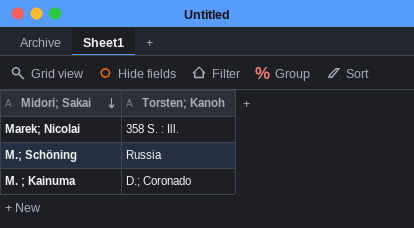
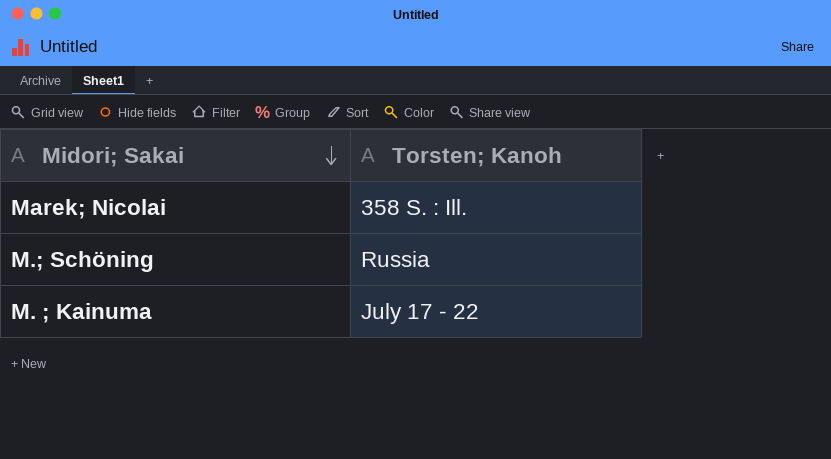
M. ; Kainuma | Torsten; Kanoh: D.; Coronado -> July 17 - 22

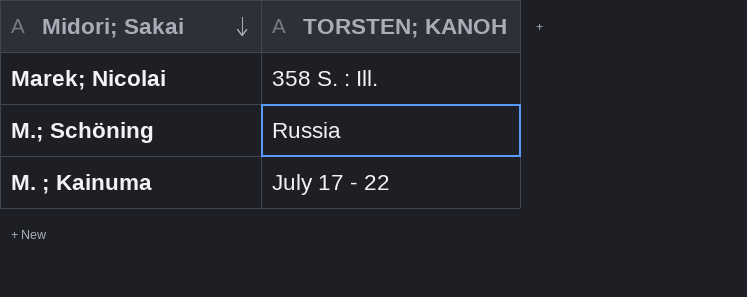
column name: Torsten; Kanoh -> TORSTEN; KANOH

